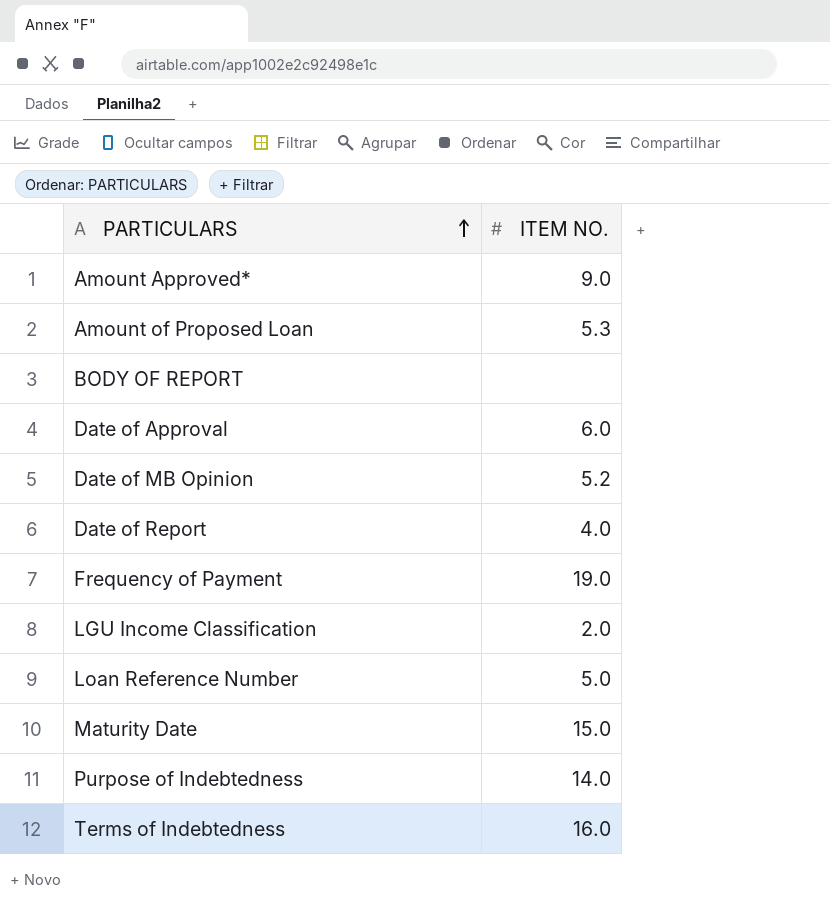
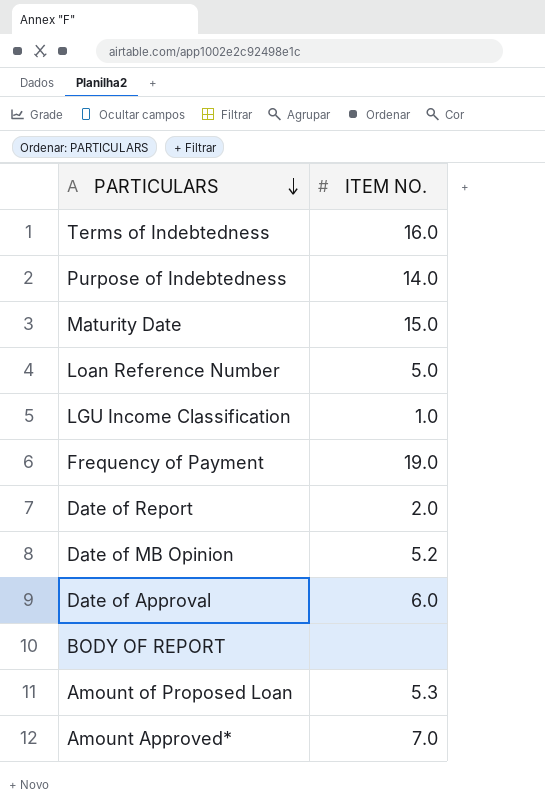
row order: PARTICULARS ascending -> PARTICULARS descending
LGU Income Classification | ITEM NO.: 2.0 -> 1.0
Date of Report | ITEM NO.: 4.0 -> 2.0
Amount Approved* | ITEM NO.: 9.0 -> 7.0

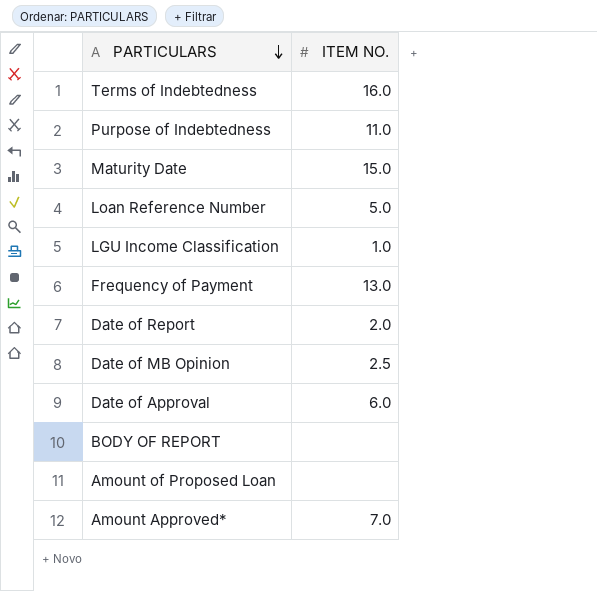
Purpose of Indebtedness | ITEM NO.: 14.0 -> 11.0
Frequency of Payment | ITEM NO.: 19.0 -> 13.0
Date of MB Opinion | ITEM NO.: 5.2 -> 2.5
Amount of Proposed Loan | ITEM NO.: 5.3 -> none

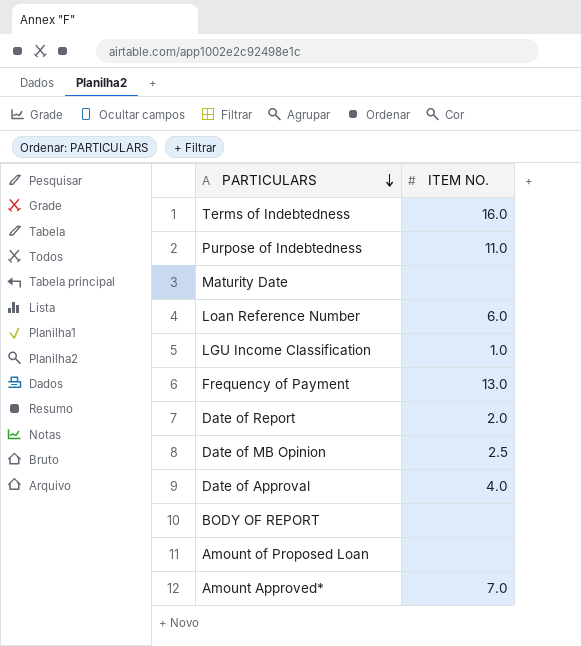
Maturity Date | ITEM NO.: 15.0 -> none
Loan Reference Number | ITEM NO.: 5.0 -> 6.0
Date of Approval | ITEM NO.: 6.0 -> 4.0

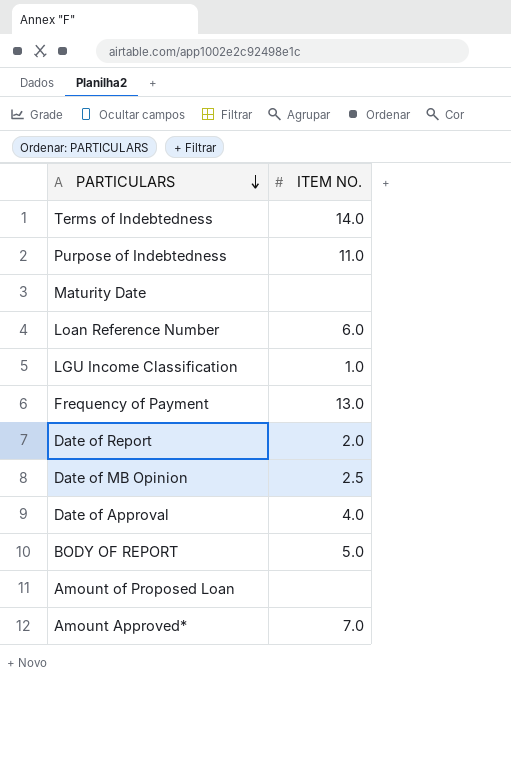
Terms of Indebtedness | ITEM NO.: 16.0 -> 14.0
BODY OF REPORT | ITEM NO.: none -> 5.0

